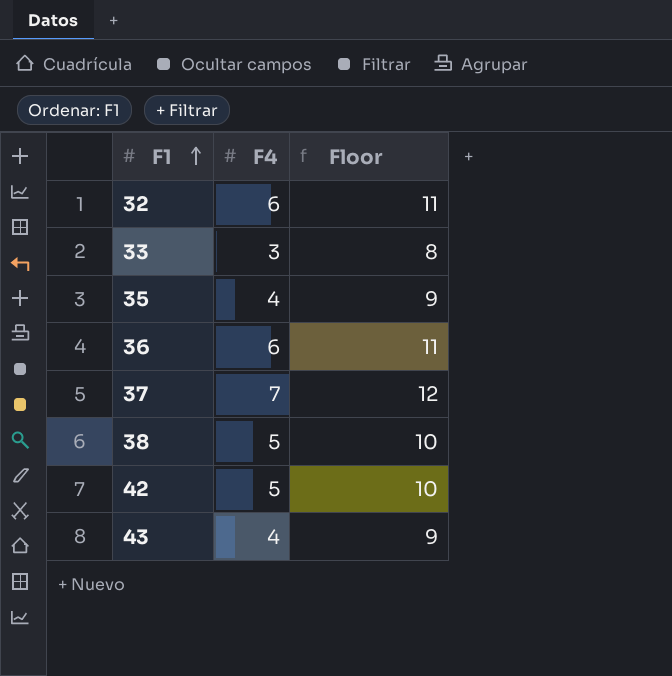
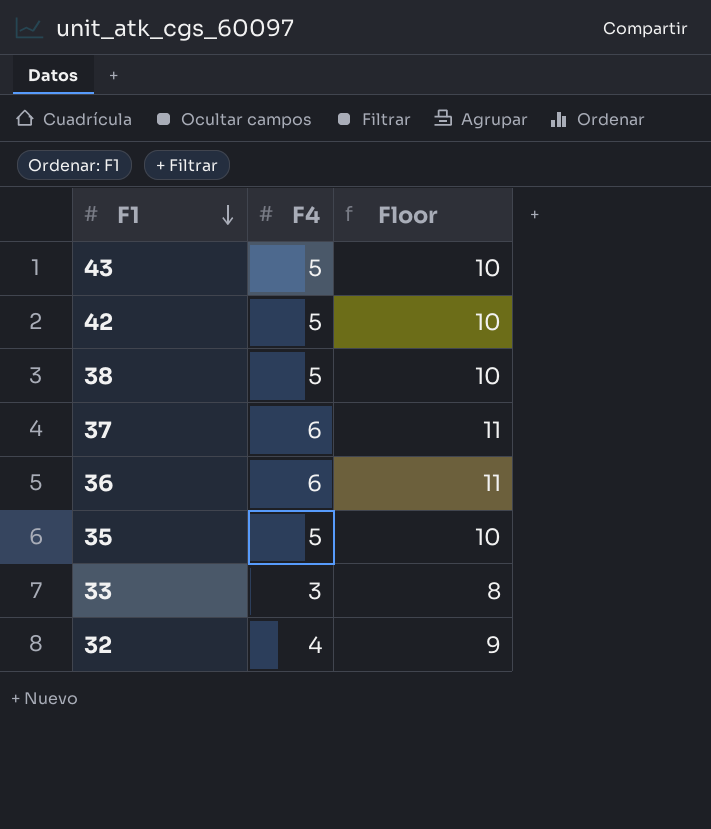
row order: F1 ascending -> F1 descending
43 | F4: 4 -> 5
43 | Floor: 9 -> 10
37 | F4: 7 -> 6
37 | Floor: 12 -> 11
35 | F4: 4 -> 5
35 | Floor: 9 -> 10
32 | F4: 6 -> 4
32 | Floor: 11 -> 9

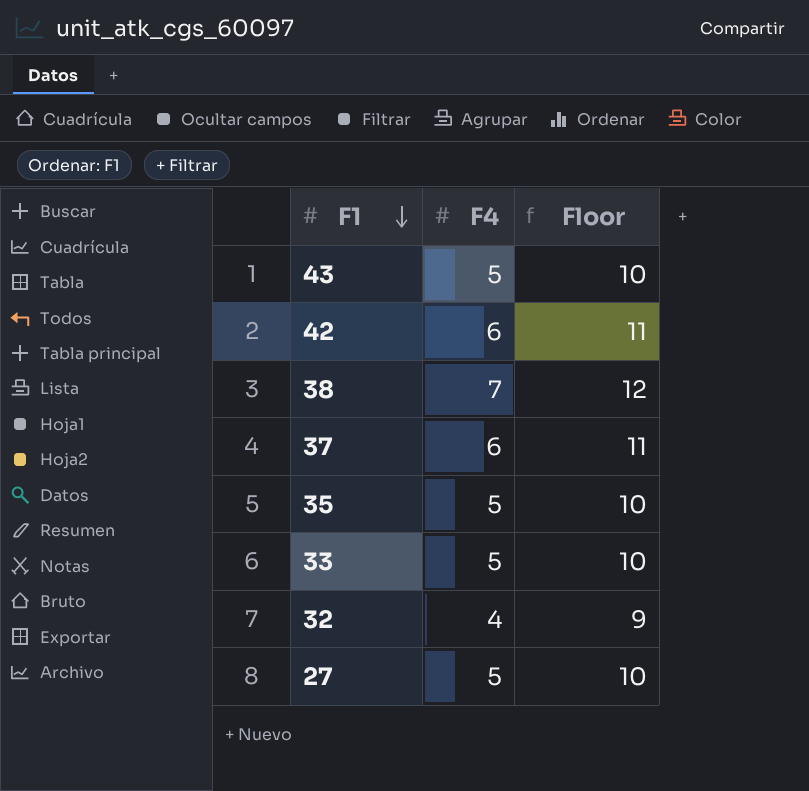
row 36: 6 | 11 -> none
42 | F4: 5 -> 6
42 | Floor: 10 -> 11
38 | F4: 5 -> 7
38 | Floor: 10 -> 12
33 | F4: 3 -> 5
33 | Floor: 8 -> 10
row 27: none -> 5 | 10

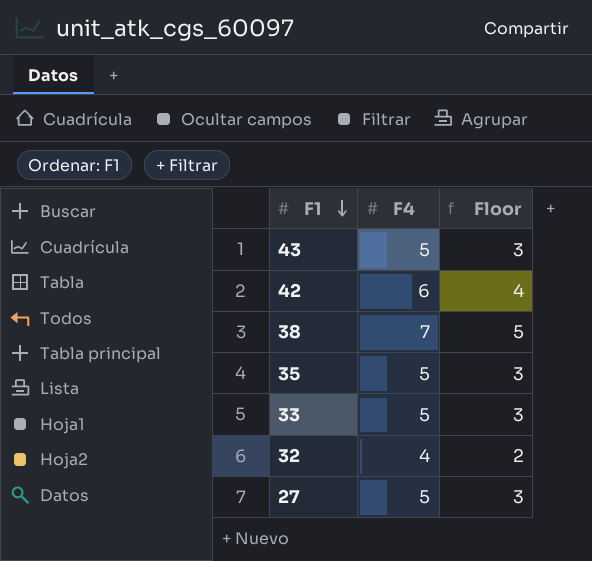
column Floor | formula: [F4] + 5 -> [F4] - 2
row 37: 6 | 11 -> none

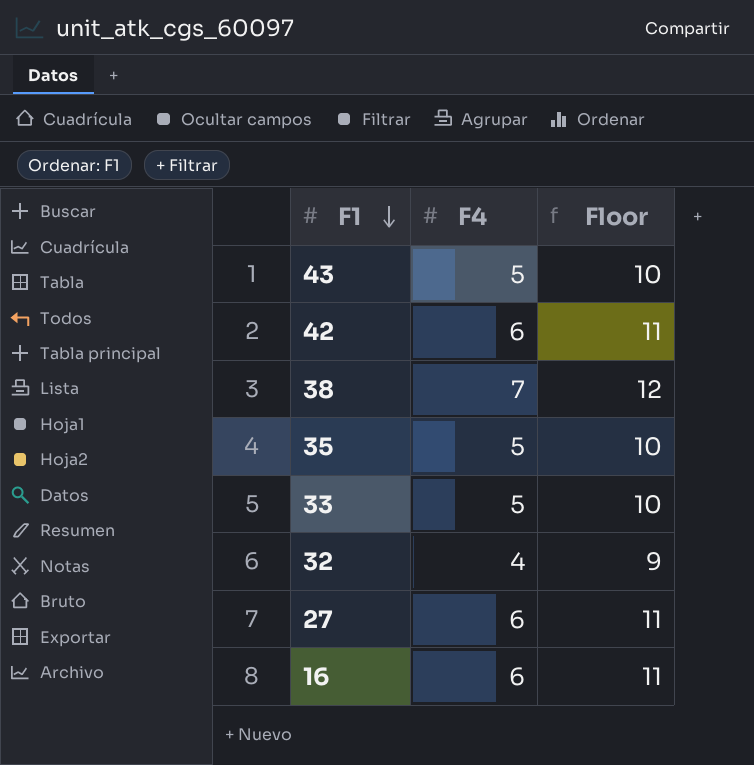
column Floor | formula: [F4] - 2 -> [F4] + 5
27 | F4: 5 -> 6
row 16: none -> 6 | 11

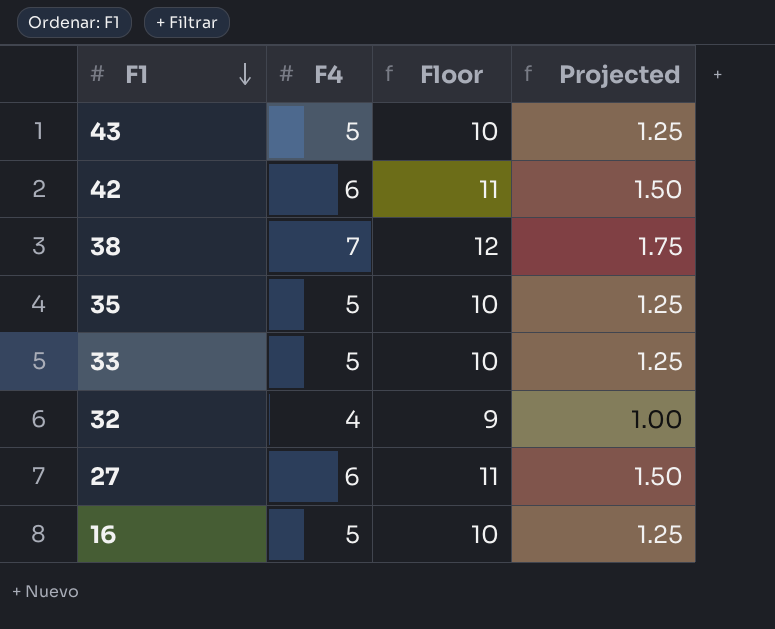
column Projected | formula: none -> [F4] * 0.25
16 | F4: 6 -> 5
16 | Floor: 11 -> 10

